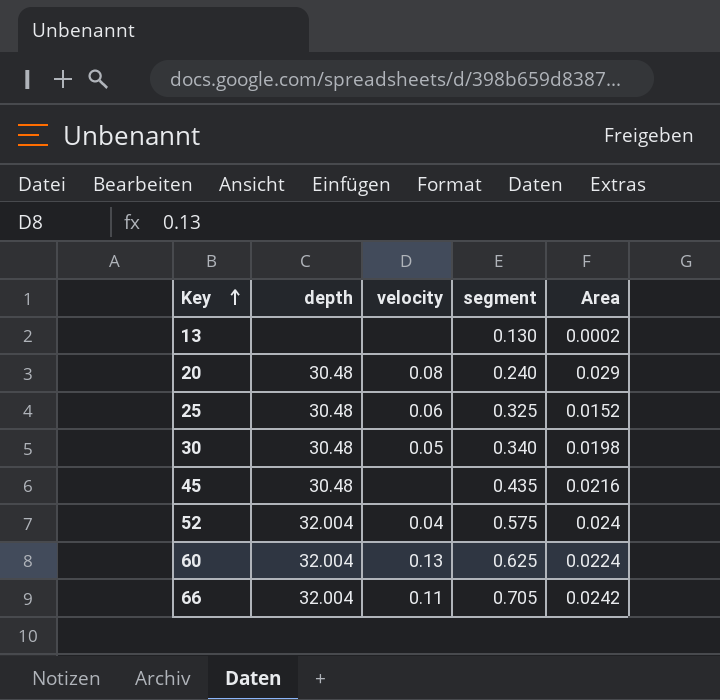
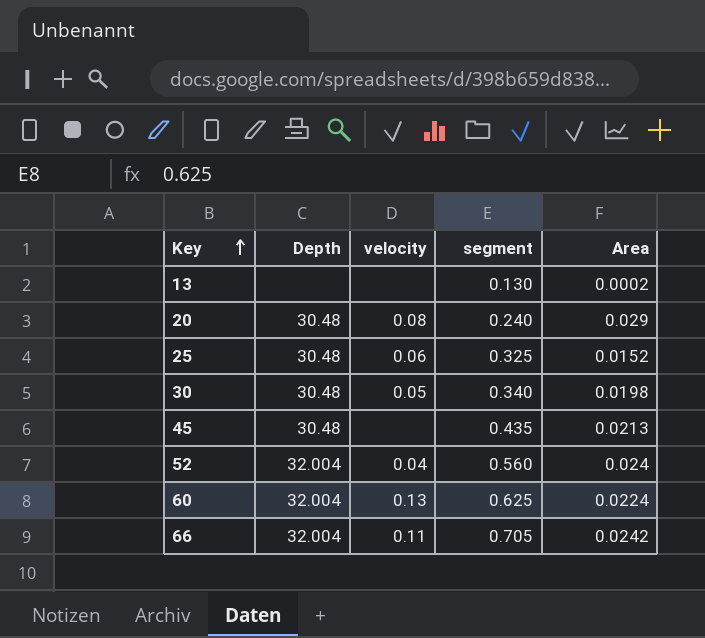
column name: depth -> Depth
45 | Area: 0.0216 -> 0.0213
52 | segment: 0.575 -> 0.560

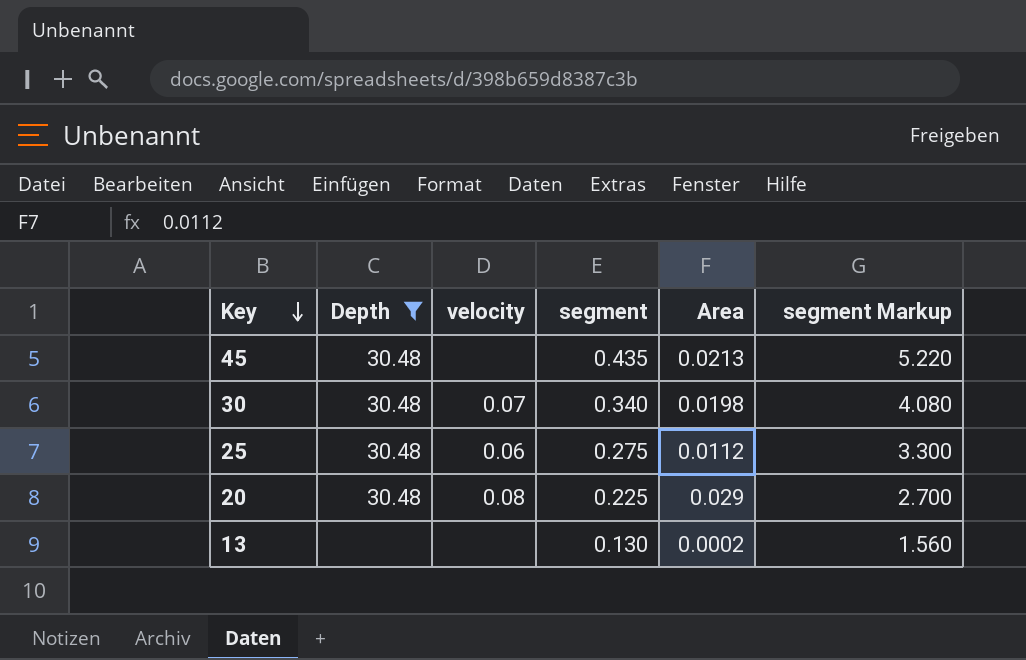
filter: none -> Depth != 32.004
row order: Key ascending -> Key descending
column segment Markup | formula: none -> [segment] * 12
30 | velocity: 0.05 -> 0.07
25 | segment: 0.325 -> 0.275
25 | Area: 0.0152 -> 0.0112
20 | segment: 0.240 -> 0.225

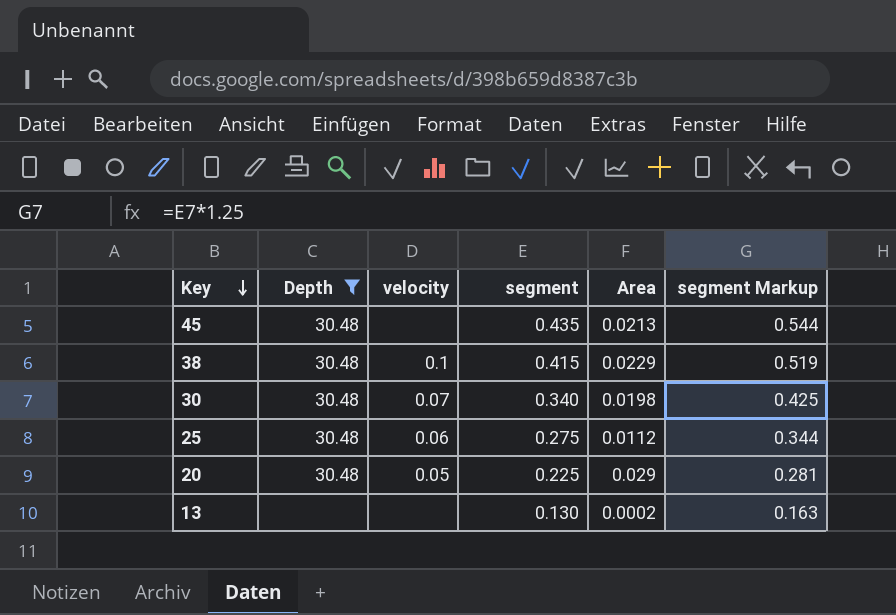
column segment Markup | formula: [segment] * 12 -> [segment] * 1.25
row 38: none -> 30.48 | 0.1 | 0.415 | 0.0229 | 0.519
20 | velocity: 0.08 -> 0.05

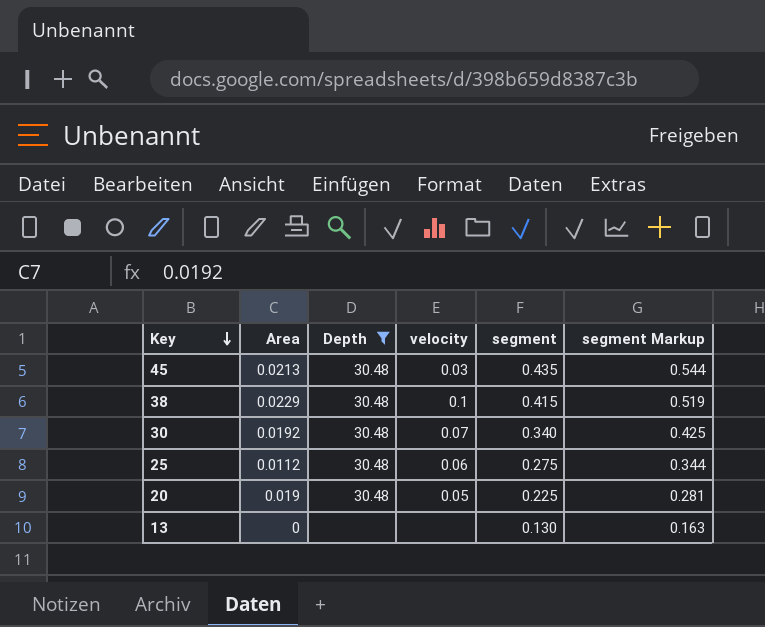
column Area | position: 5 -> 2
45 | velocity: none -> 0.03
30 | Area: 0.0198 -> 0.0192
20 | Area: 0.029 -> 0.019
13 | Area: 0.0002 -> 0

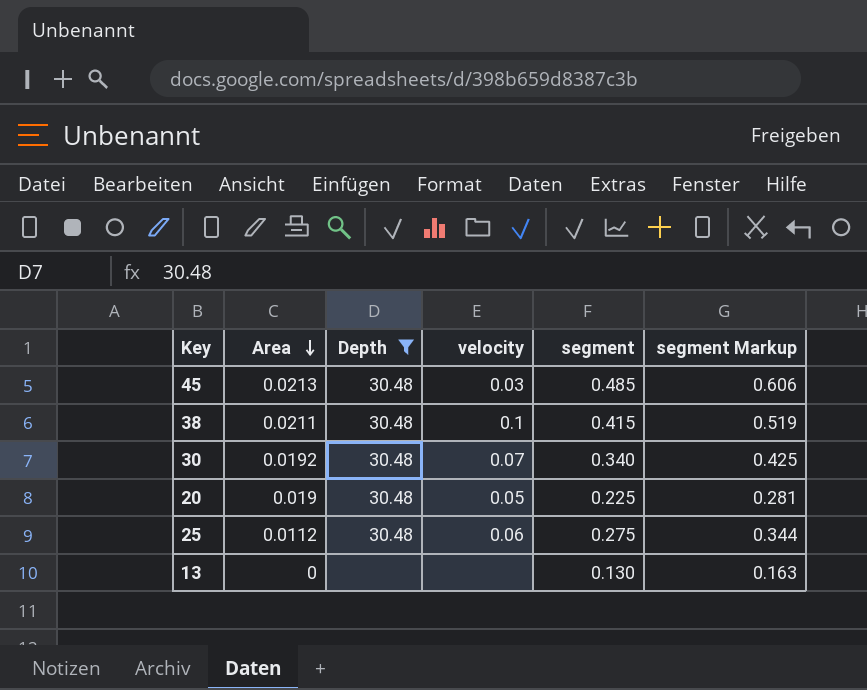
row order: Key descending -> Area descending
45 | segment: 0.435 -> 0.485
45 | segment Markup: 0.544 -> 0.606
38 | Area: 0.0229 -> 0.0211

